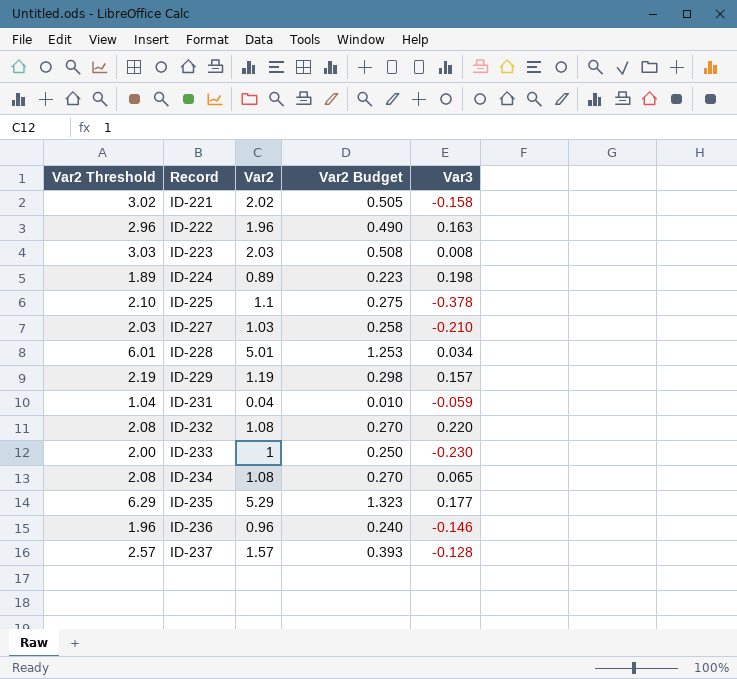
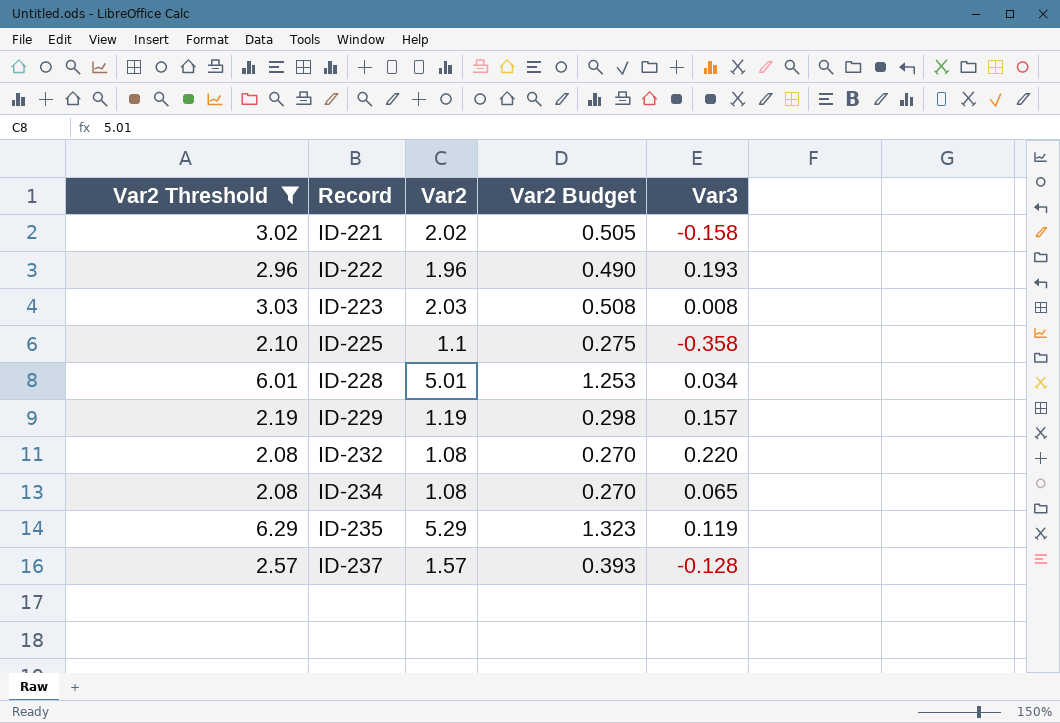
filter: none -> Var2 Threshold >= 2.08
ID-222 | Var3: 0.163 -> 0.193
ID-225 | Var3: -0.378 -> -0.358
ID-235 | Var3: 0.177 -> 0.119

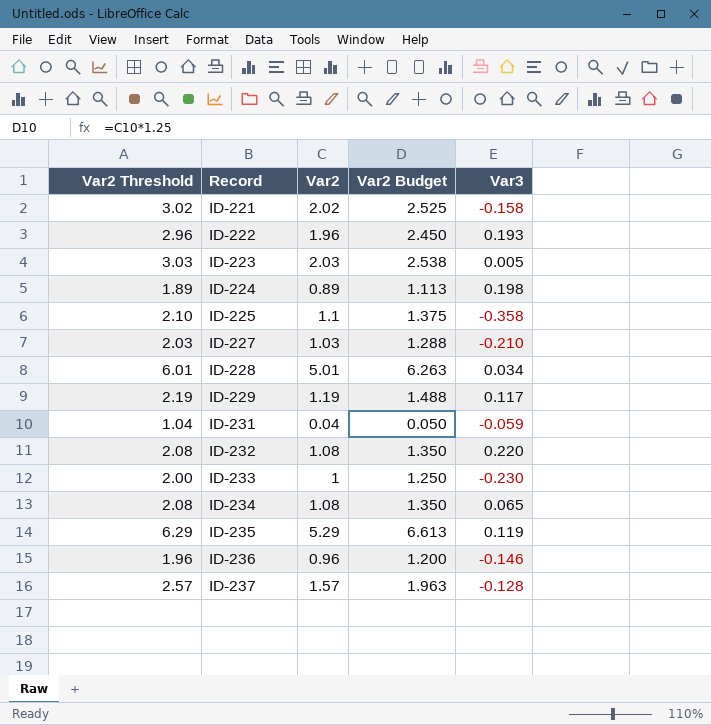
filter: Var2 Threshold >= 2.08 -> none
column Var2 Budget | formula: [Var2] * 0.25 -> [Var2] * 1.25
ID-223 | Var3: 0.008 -> 0.005
ID-229 | Var3: 0.157 -> 0.117

